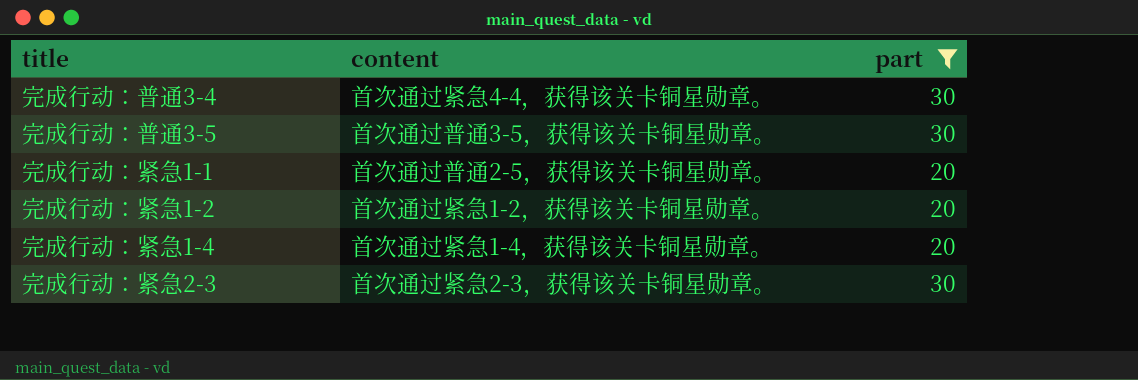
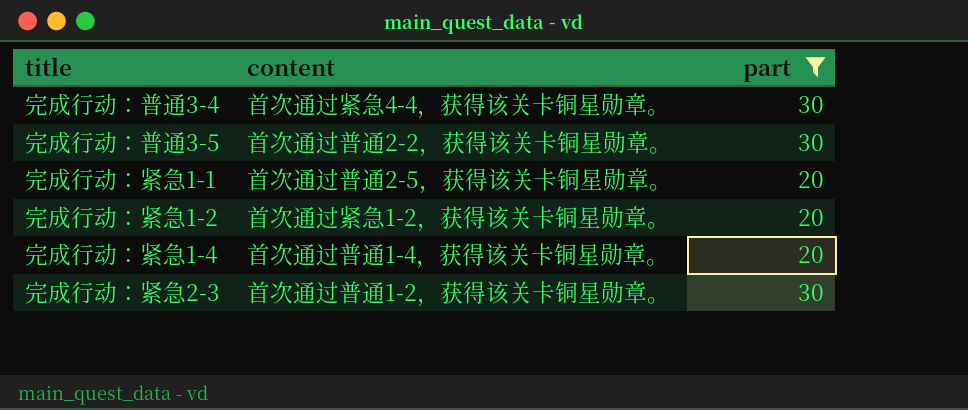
完成行动：普通3-5 | content: 首次通过普通3-5，获得该关卡铜星勋章。 -> 首次通过普通2-2，获得该关卡铜星勋章。
完成行动：紧急1-4 | content: 首次通过紧急1-4，获得该关卡铜星勋章。 -> 首次通过普通1-4，获得该关卡铜星勋章。
完成行动：紧急2-3 | content: 首次通过紧急2-3，获得该关卡铜星勋章。 -> 首次通过普通1-2，获得该关卡铜星勋章。

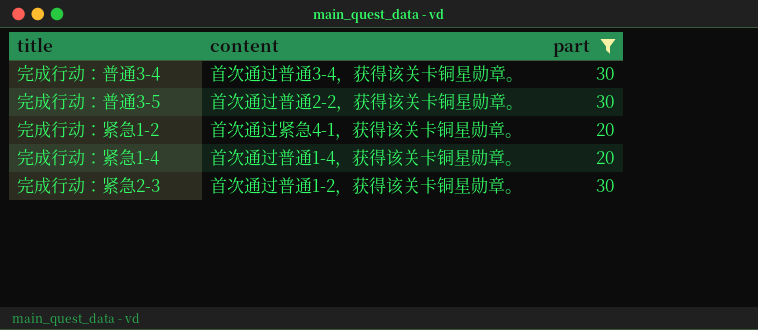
row 完成行动：紧急1-1: 首次通过普通2-5，获得该关卡铜星勋章。 | 20 -> none
完成行动：普通3-4 | content: 首次通过紧急4-4，获得该关卡铜星勋章。 -> 首次通过普通3-4，获得该关卡铜星勋章。
完成行动：紧急1-2 | content: 首次通过紧急1-2，获得该关卡铜星勋章。 -> 首次通过紧急4-1，获得该关卡铜星勋章。

